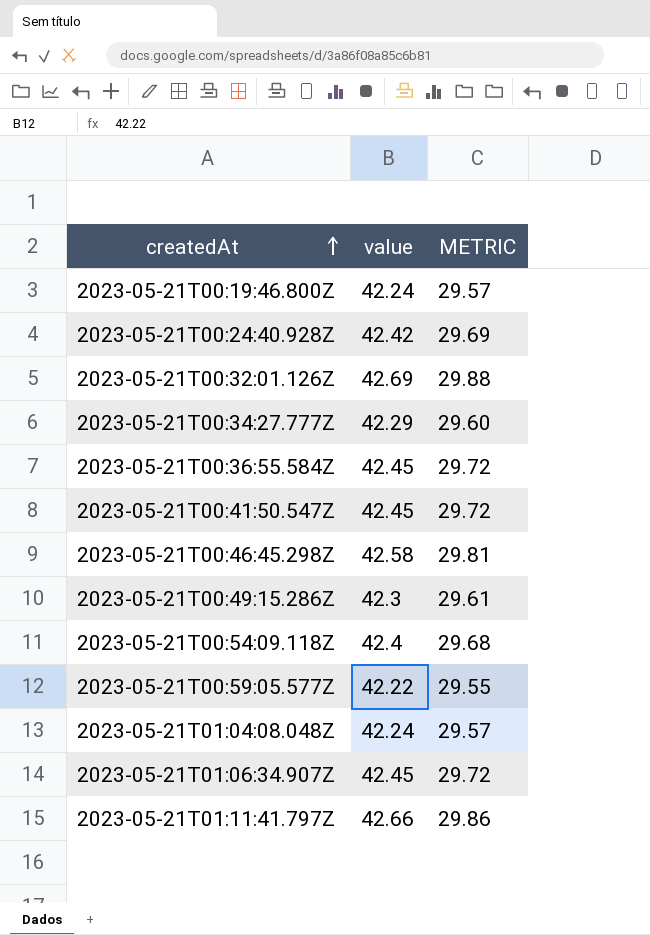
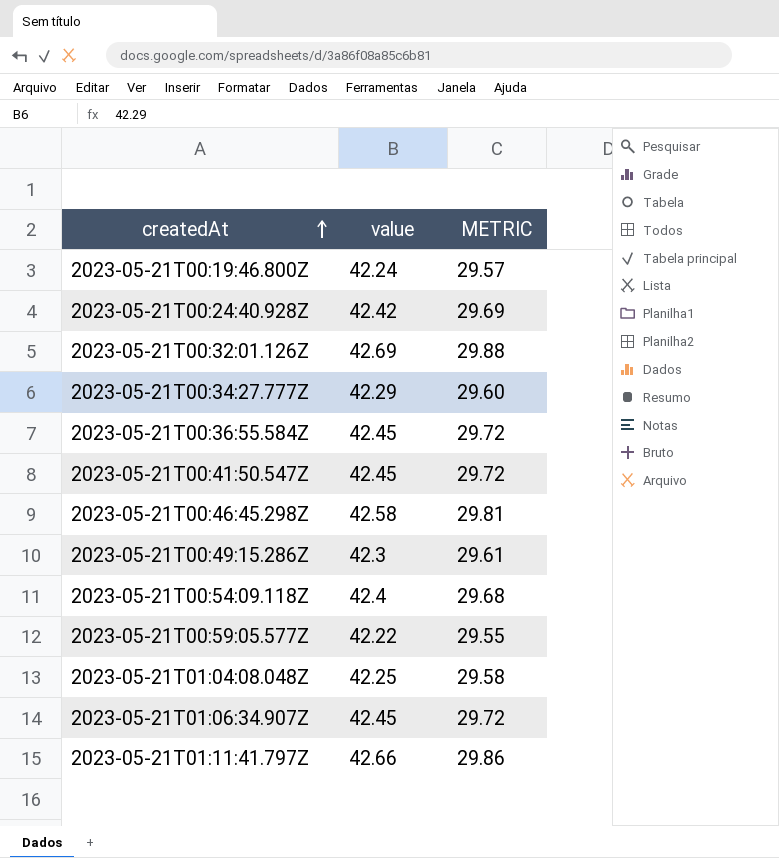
2023-05-21T01:04:08.048Z | value: 42.24 -> 42.25
2023-05-21T01:04:08.048Z | METRIC: 29.57 -> 29.58

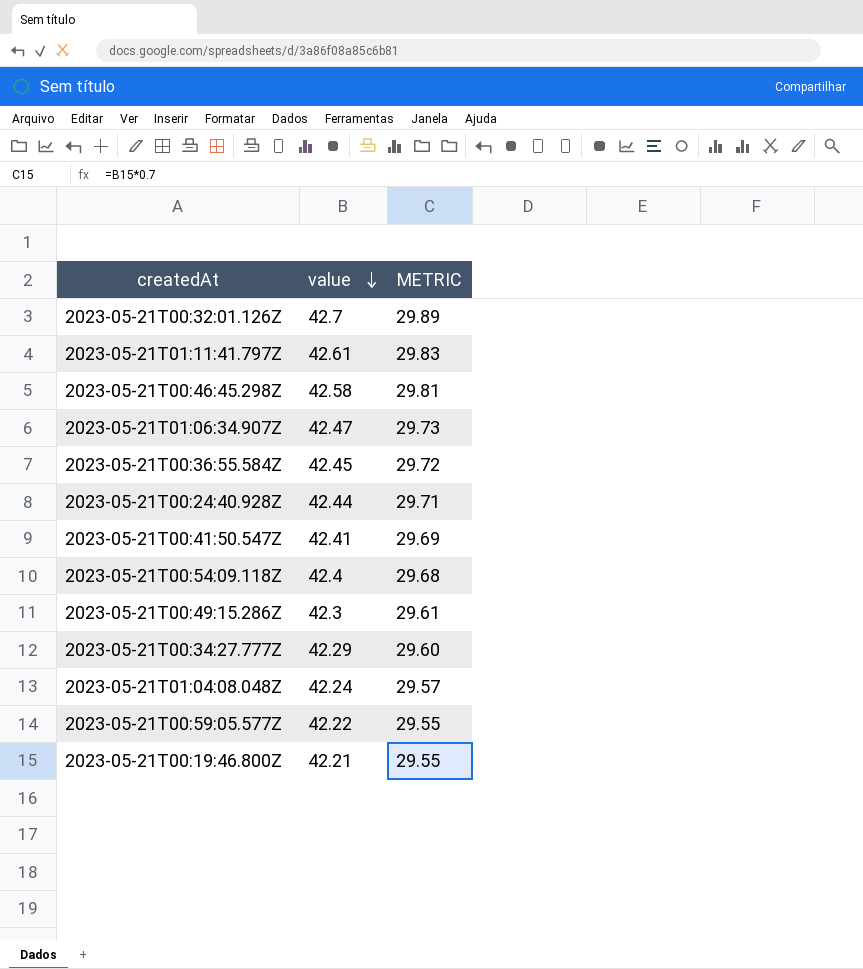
row order: createdAt ascending -> value descending
2023-05-21T00:32:01.126Z | value: 42.69 -> 42.7
2023-05-21T00:32:01.126Z | METRIC: 29.88 -> 29.89
2023-05-21T01:11:41.797Z | value: 42.66 -> 42.61
2023-05-21T01:11:41.797Z | METRIC: 29.86 -> 29.83
2023-05-21T01:06:34.907Z | value: 42.45 -> 42.47
2023-05-21T01:06:34.907Z | METRIC: 29.72 -> 29.73
2023-05-21T00:24:40.928Z | value: 42.42 -> 42.44
2023-05-21T00:24:40.928Z | METRIC: 29.69 -> 29.71
2023-05-21T00:41:50.547Z | value: 42.45 -> 42.41
2023-05-21T00:41:50.547Z | METRIC: 29.72 -> 29.69
2023-05-21T01:04:08.048Z | value: 42.25 -> 42.24
2023-05-21T01:04:08.048Z | METRIC: 29.58 -> 29.57
2023-05-21T00:19:46.800Z | value: 42.24 -> 42.21
2023-05-21T00:19:46.800Z | METRIC: 29.57 -> 29.55

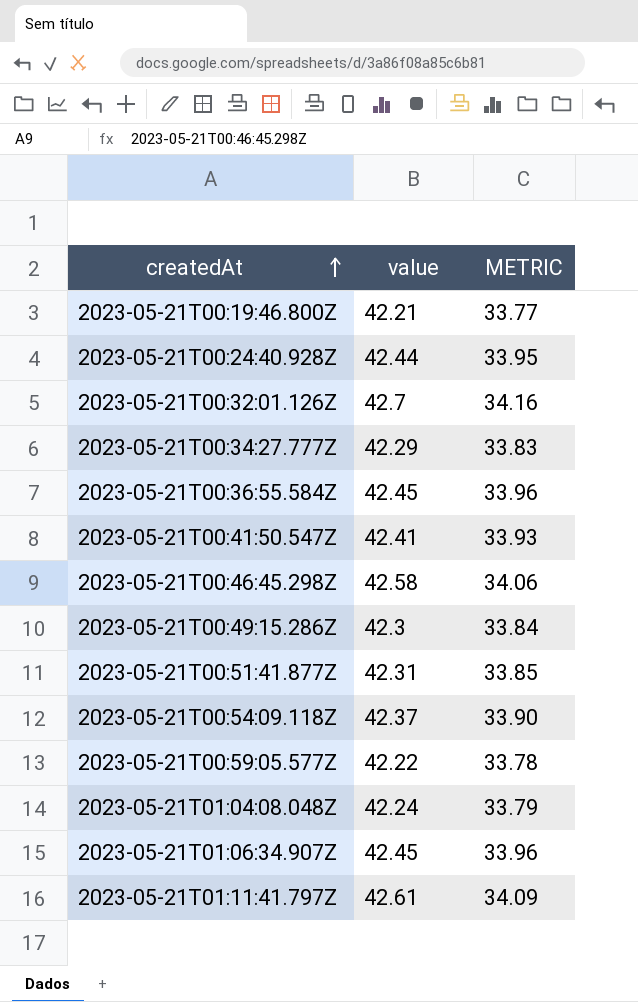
row order: value descending -> createdAt ascending
column METRIC | formula: [value] * 0.7 -> [value] * 0.8
row 2023-05-21T00:51:41.877Z: none -> 42.31 | 33.85
2023-05-21T00:54:09.118Z | value: 42.4 -> 42.37
2023-05-21T01:06:34.907Z | value: 42.47 -> 42.45

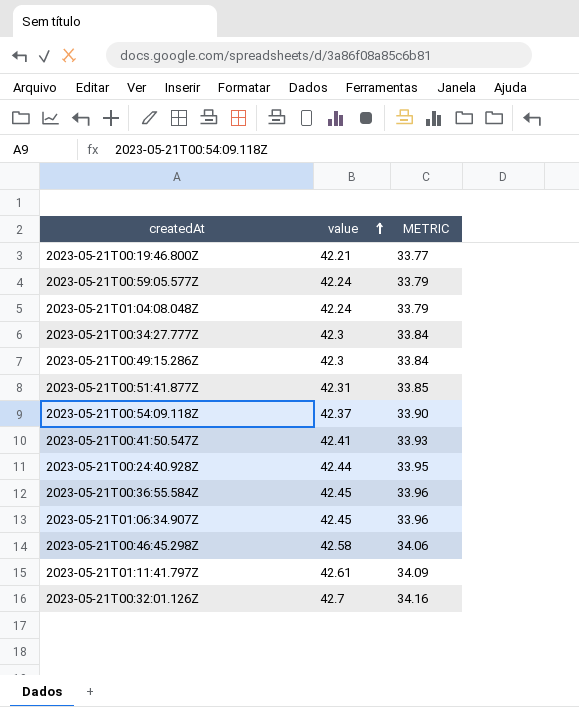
row order: createdAt ascending -> value ascending
2023-05-21T00:59:05.577Z | value: 42.22 -> 42.24
2023-05-21T00:59:05.577Z | METRIC: 33.78 -> 33.79
2023-05-21T00:34:27.777Z | value: 42.29 -> 42.3
2023-05-21T00:34:27.777Z | METRIC: 33.83 -> 33.84

